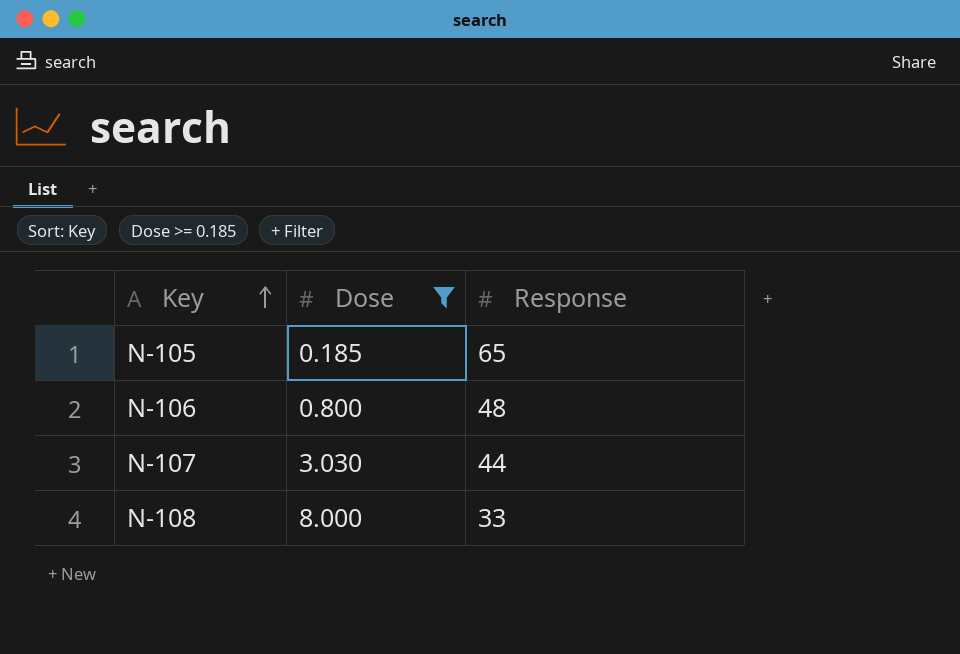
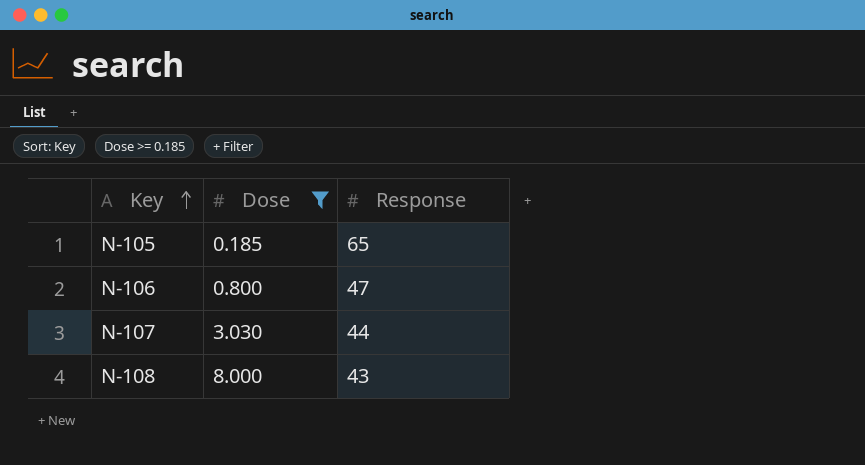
N-106 | Response: 48 -> 47
N-108 | Response: 33 -> 43

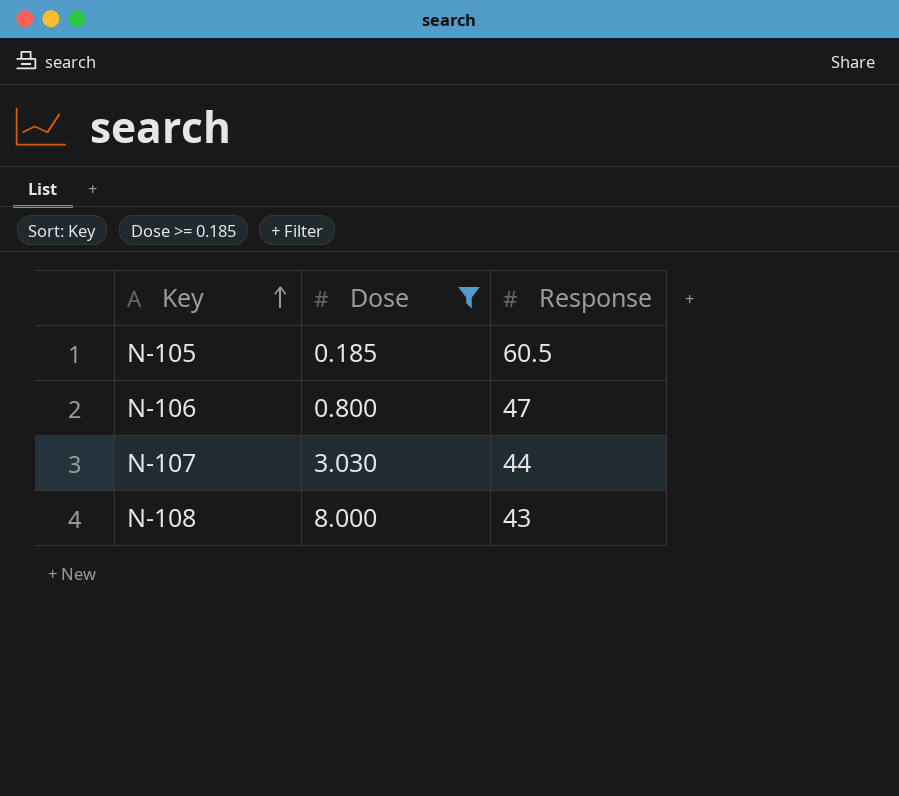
N-105 | Response: 65 -> 60.5

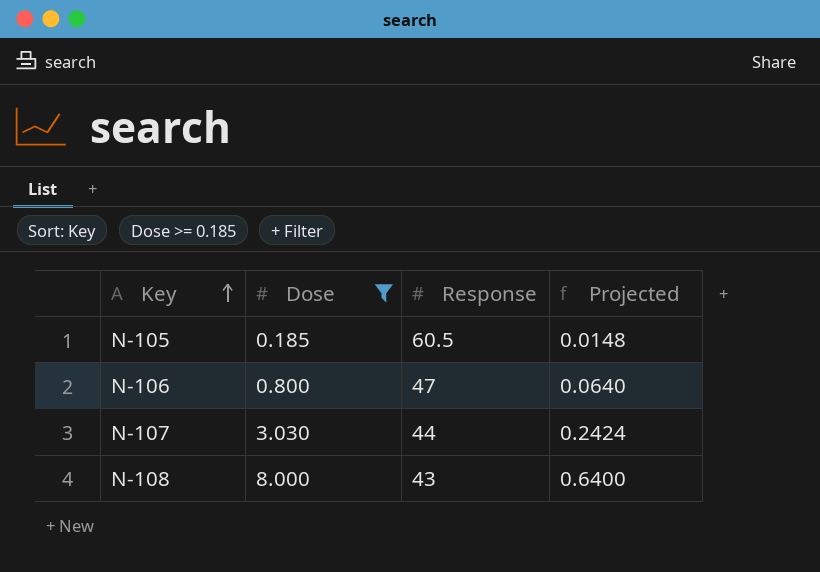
column Projected | formula: none -> [Dose] * 0.08

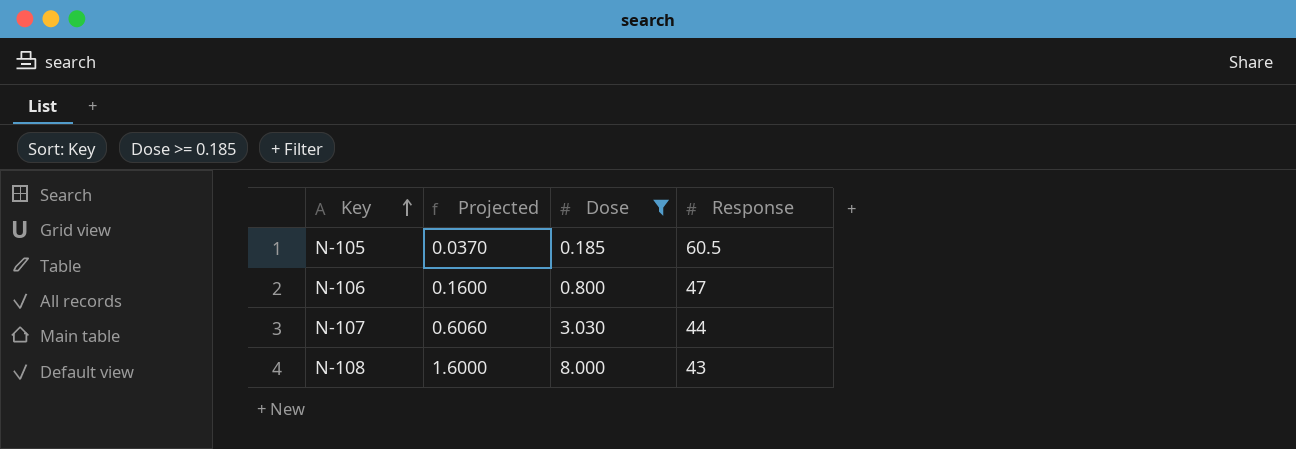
column Projected | formula: [Dose] * 0.08 -> [Dose] * 0.2
column Projected | position: 4 -> 2

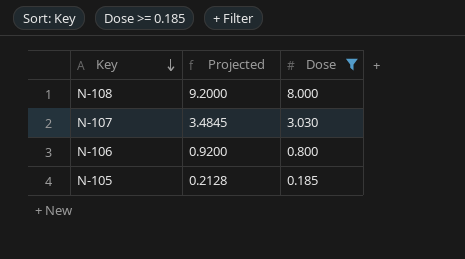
row order: Key ascending -> Key descending
column Response | position: 4 -> none
column Projected | formula: [Dose] * 0.2 -> [Dose] * 1.15

